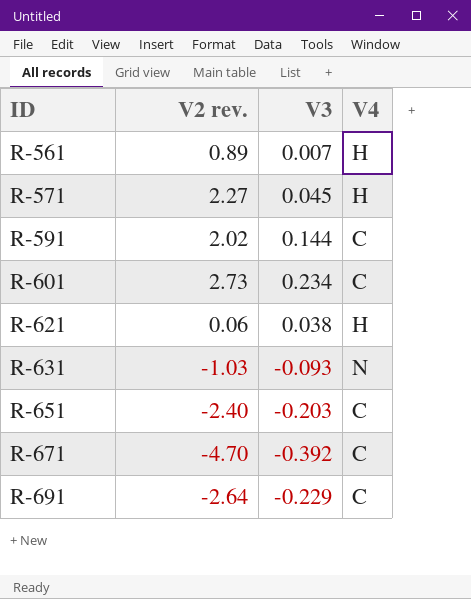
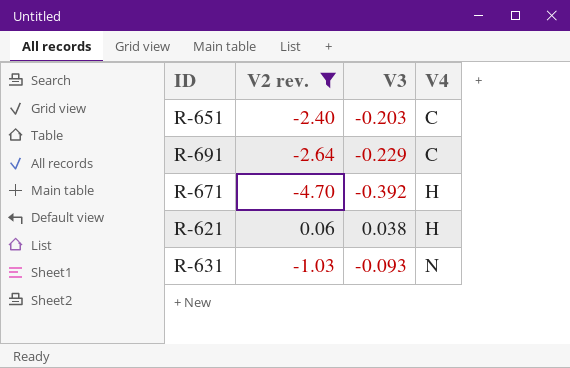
filter: none -> V2 rev. <= 0.06
row order: ID ascending -> V4 ascending
R-671 | V4: C -> H

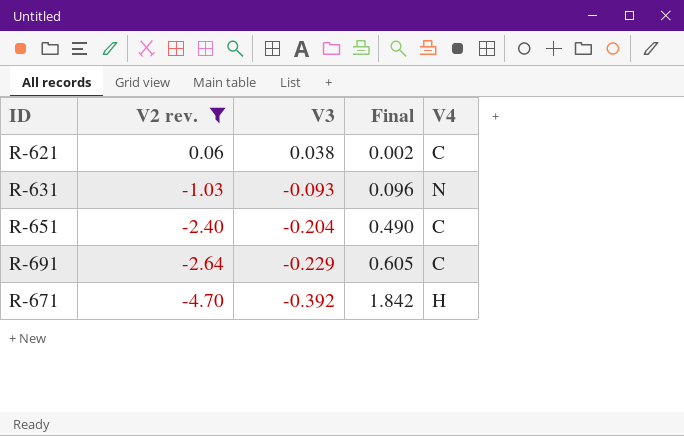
row order: V4 ascending -> V2 rev. descending
column Final | formula: none -> [V2 rev.] * [V3]
R-621 | V4: H -> C
R-651 | V3: -0.203 -> -0.204

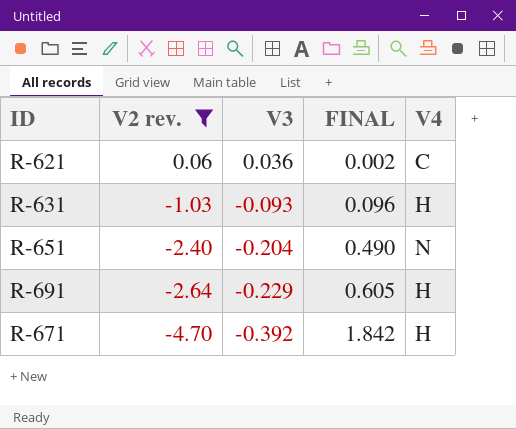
column name: Final -> FINAL
R-621 | V3: 0.038 -> 0.036
R-631 | V4: N -> H
R-651 | V4: C -> N
R-691 | V4: C -> H

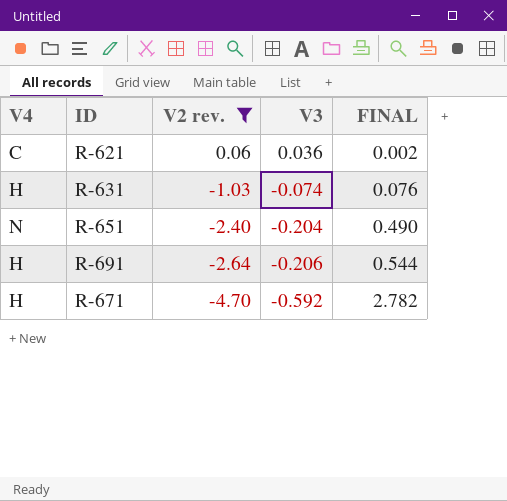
column V4 | position: 5 -> 1
R-631 | V3: -0.093 -> -0.074
R-631 | FINAL: 0.096 -> 0.076
R-691 | V3: -0.229 -> -0.206
R-691 | FINAL: 0.605 -> 0.544
R-671 | V3: -0.392 -> -0.592
R-671 | FINAL: 1.842 -> 2.782

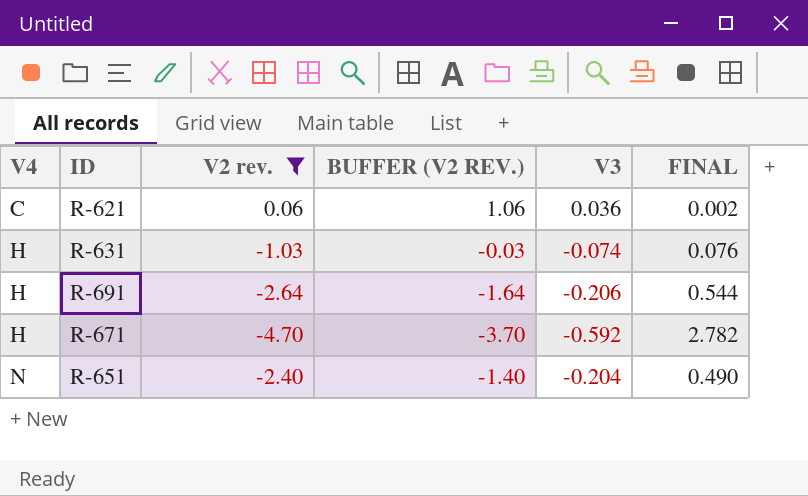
row order: V2 rev. descending -> V4 ascending
column BUFFER (V2 REV.) | formula: none -> [V2 rev.] + 1

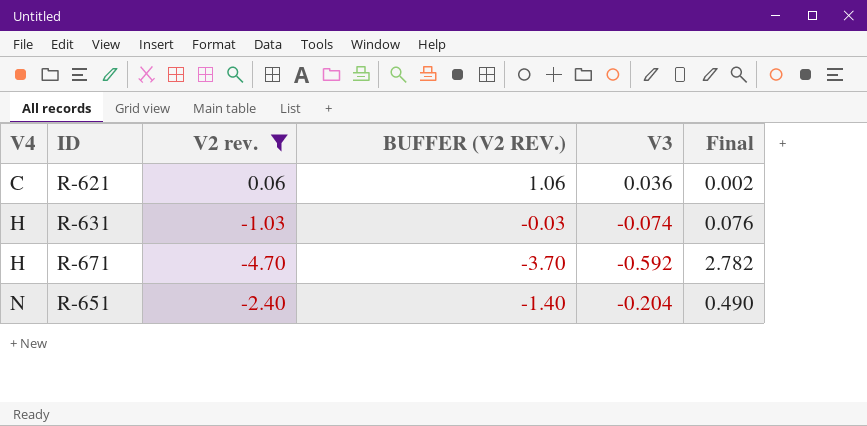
column name: FINAL -> Final
row R-691: H | -2.64 | -1.64 | -0.206 | 0.544 -> none

